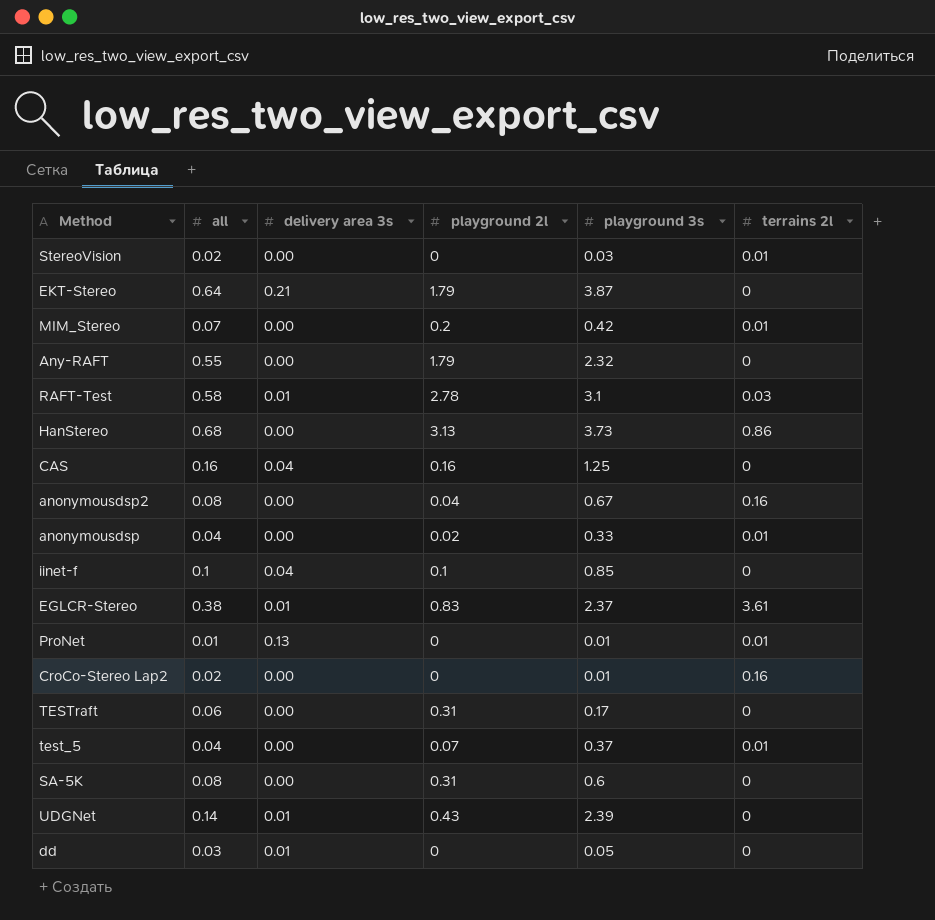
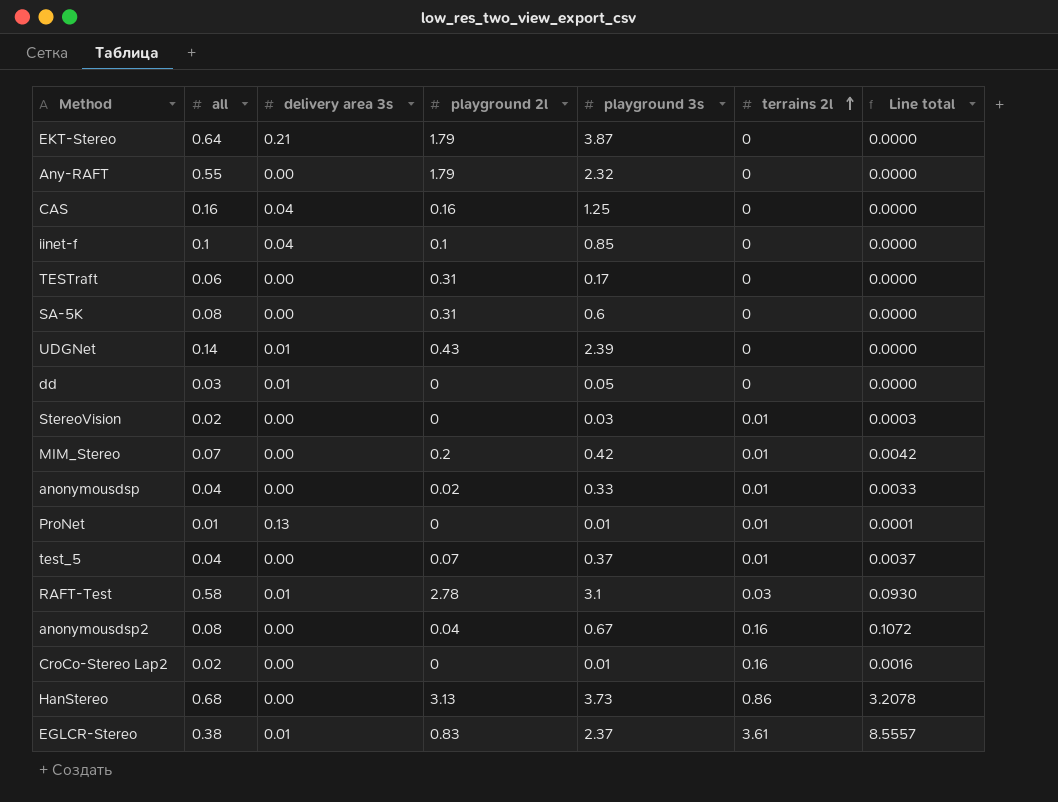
row order: none -> terrains 2l ascending
column Line total | formula: none -> [playground 3s] * [terrains 2l]

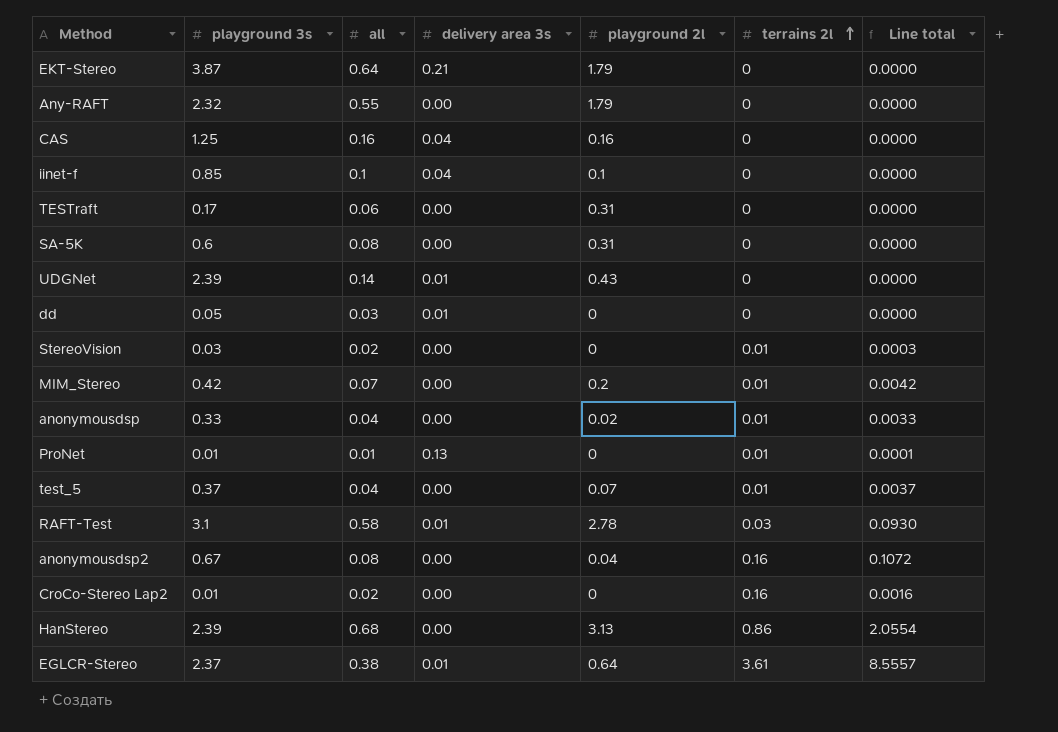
column playground 3s | position: 5 -> 2
HanStereo | playground 3s: 3.73 -> 2.39
HanStereo | Line total: 3.2078 -> 2.0554
EGLCR-Stereo | playground 2l: 0.83 -> 0.64

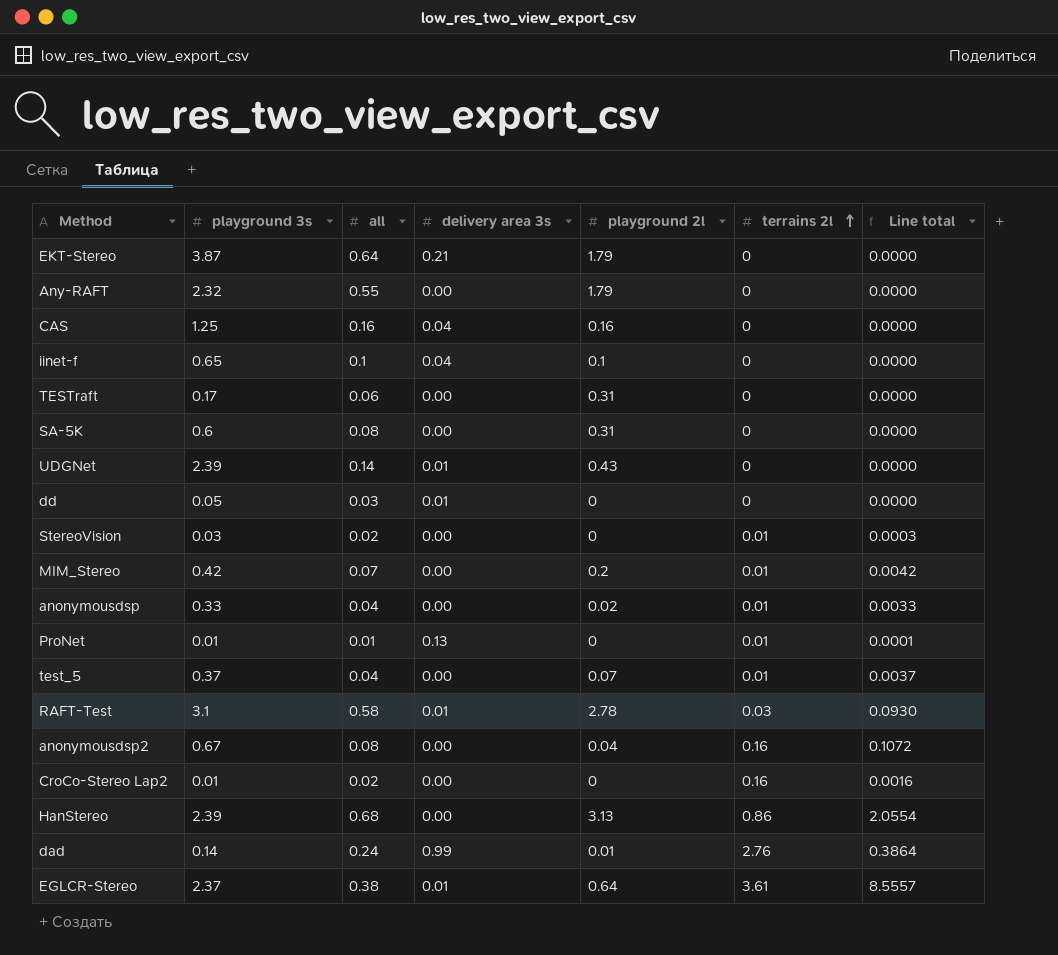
iinet-f | playground 3s: 0.85 -> 0.65
row dad: none -> 0.14 | 0.24 | 0.99 | 0.01 | 2.76 | 0.3864

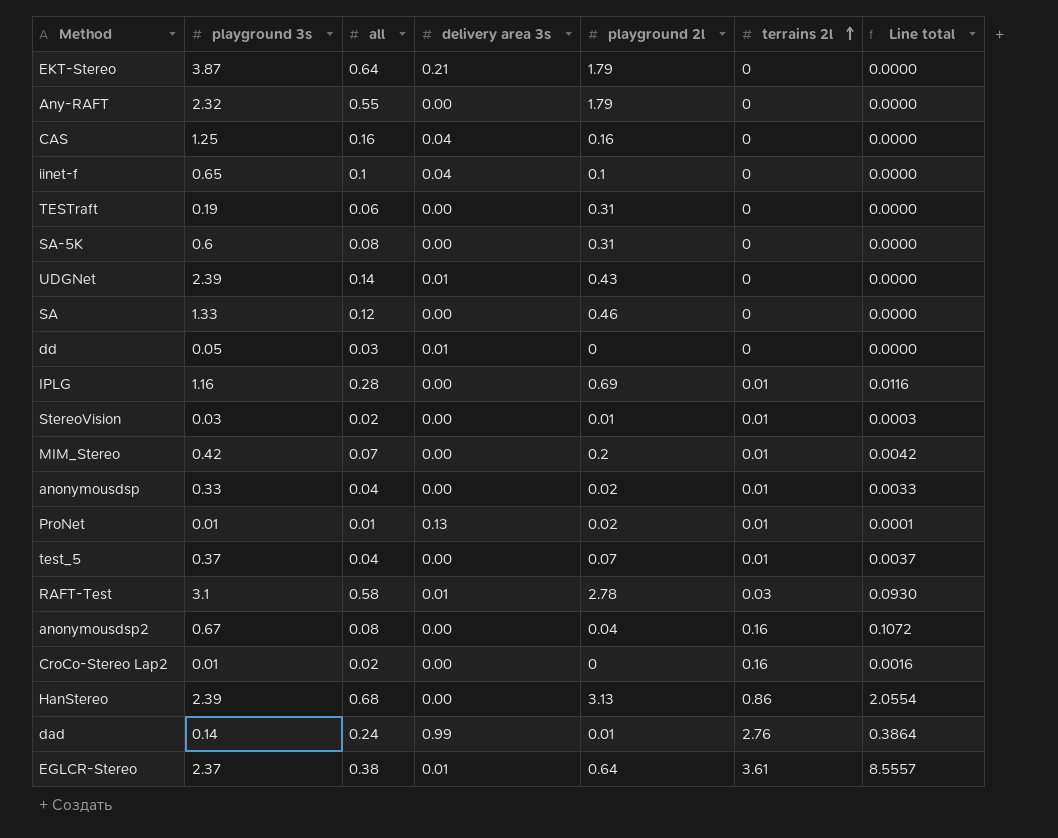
TESTraft | playground 3s: 0.17 -> 0.19
row SA: none -> 1.33 | 0.12 | 0.00 | 0.46 | 0 | 0.0000
row IPLG: none -> 1.16 | 0.28 | 0.00 | 0.69 | 0.01 | 0.0116
StereoVision | playground 2l: 0 -> 0.01
ProNet | playground 2l: 0 -> 0.02

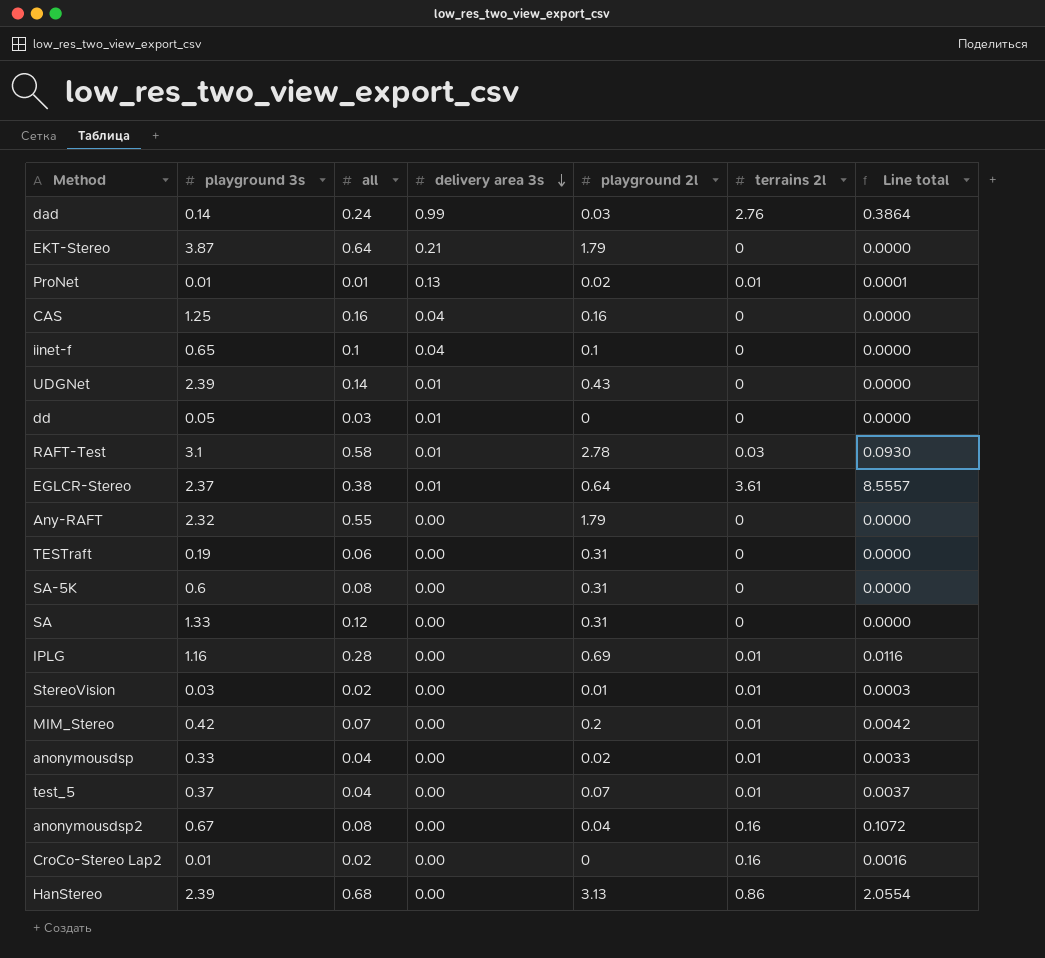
row order: terrains 2l ascending -> delivery area 3s descending
dad | playground 2l: 0.01 -> 0.03
SA | playground 2l: 0.46 -> 0.31

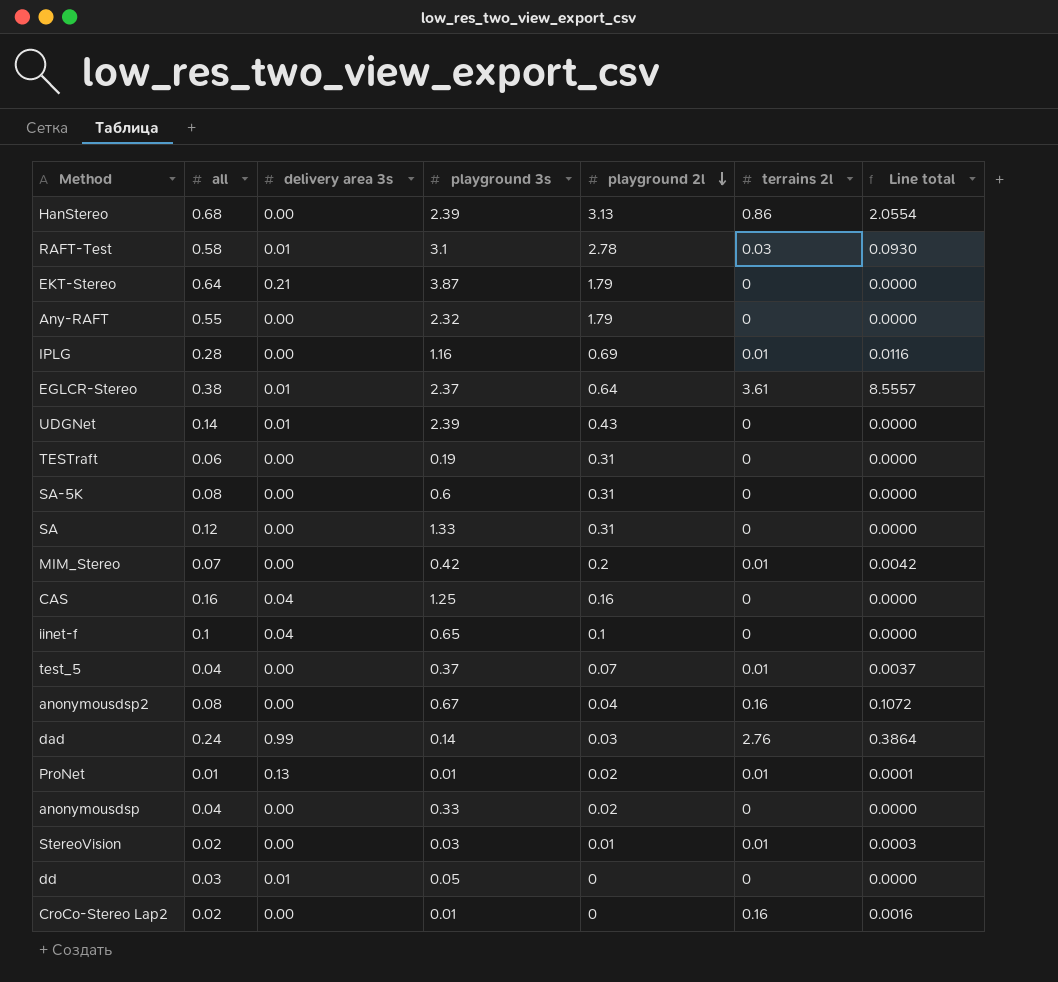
row order: delivery area 3s descending -> playground 2l descending
column playground 3s | position: 2 -> 4
anonymousdsp | terrains 2l: 0.01 -> 0
anonymousdsp | Line total: 0.0033 -> 0.0000

